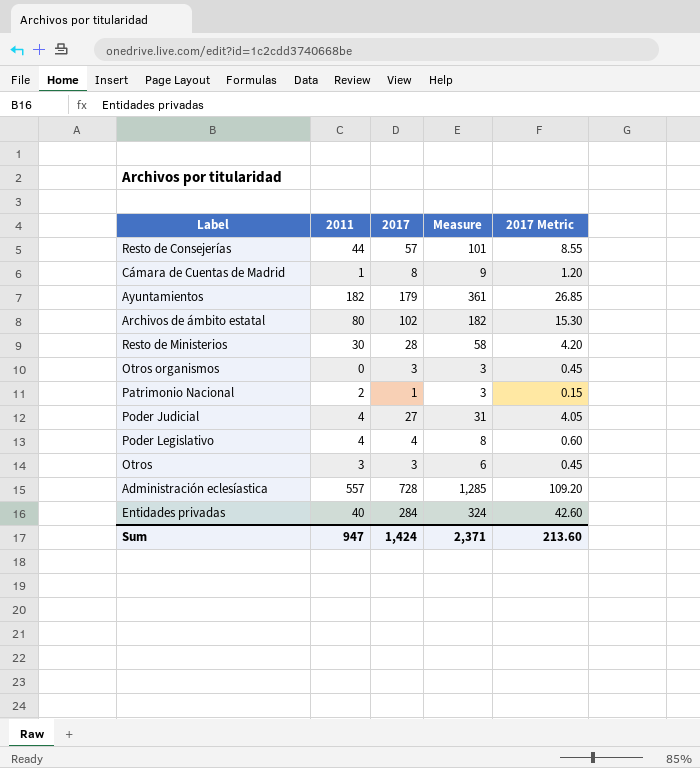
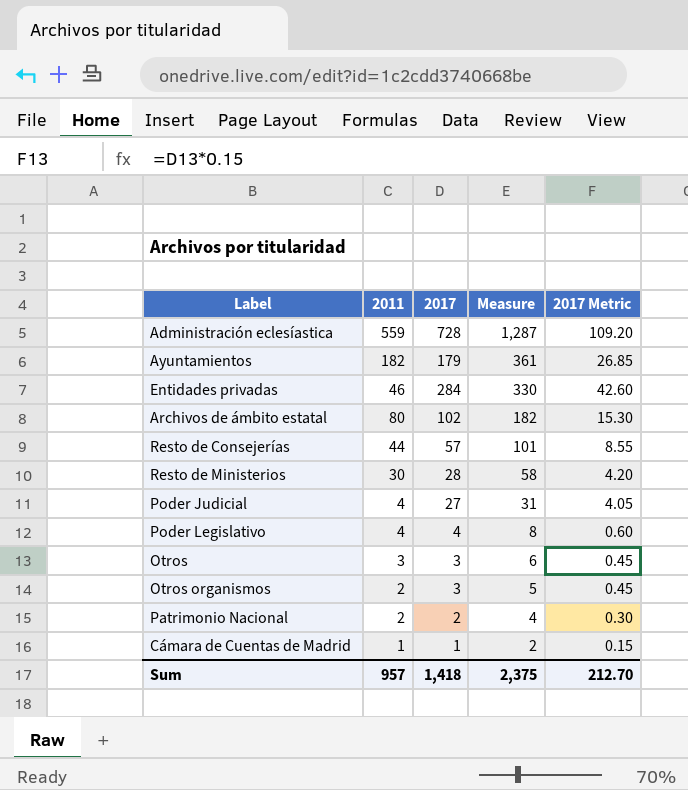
row order: none -> Measure descending
Administración eclesíastica | 2011: 557 -> 559
Administración eclesíastica | Measure: 1,285 -> 1,287
Entidades privadas | 2011: 40 -> 46
Entidades privadas | Measure: 324 -> 330
Otros organismos | 2011: 0 -> 2
Otros organismos | Measure: 3 -> 5
Patrimonio Nacional | 2017: 1 -> 2
Patrimonio Nacional | Measure: 3 -> 4
Patrimonio Nacional | 2017 Metric: 0.15 -> 0.30
Cámara de Cuentas de Madrid | 2017: 8 -> 1
Cámara de Cuentas de Madrid | Measure: 9 -> 2
Cámara de Cuentas de Madrid | 2017 Metric: 1.20 -> 0.15
Sum | 2011: 947 -> 957
Sum | 2017: 1,424 -> 1,418
Sum | Measure: 2,371 -> 2,375
Sum | 2017 Metric: 213.60 -> 212.70

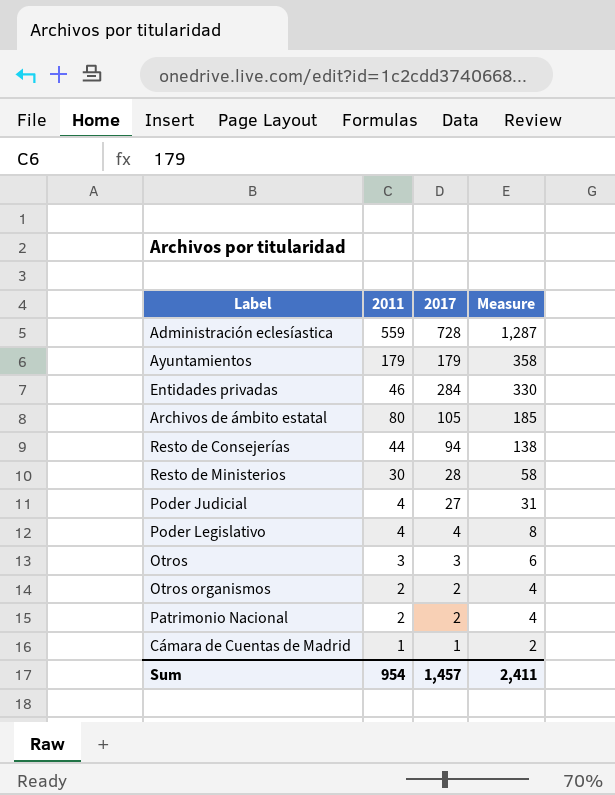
column 2017 Metric | formula: [2017] * 0.15 -> none
Ayuntamientos | 2011: 182 -> 179
Ayuntamientos | Measure: 361 -> 358
Archivos de ámbito estatal | 2017: 102 -> 105
Archivos de ámbito estatal | Measure: 182 -> 185
Resto de Consejerías | 2017: 57 -> 94
Resto de Consejerías | Measure: 101 -> 138
Otros organismos | 2017: 3 -> 2
Otros organismos | Measure: 5 -> 4
Sum | 2011: 957 -> 954
Sum | 2017: 1,418 -> 1,457
Sum | Measure: 2,375 -> 2,411

